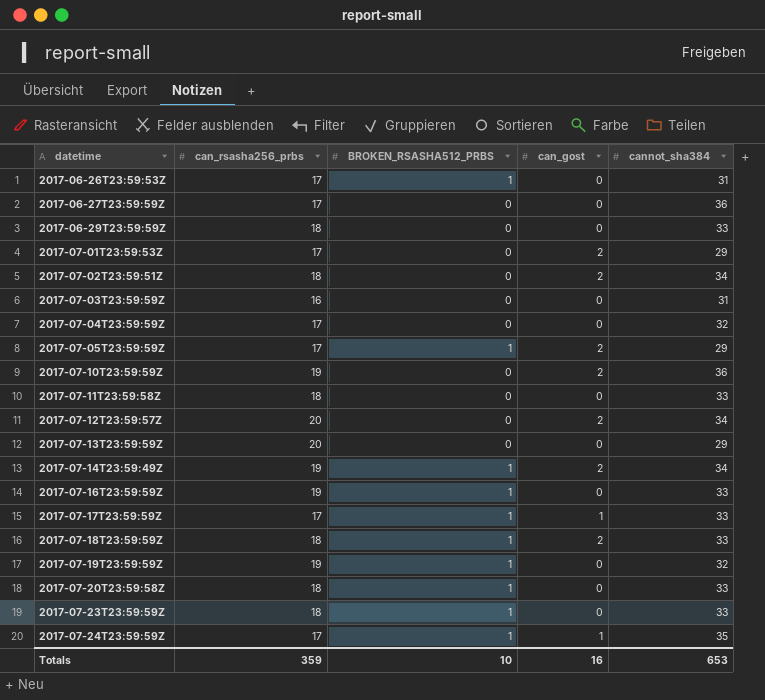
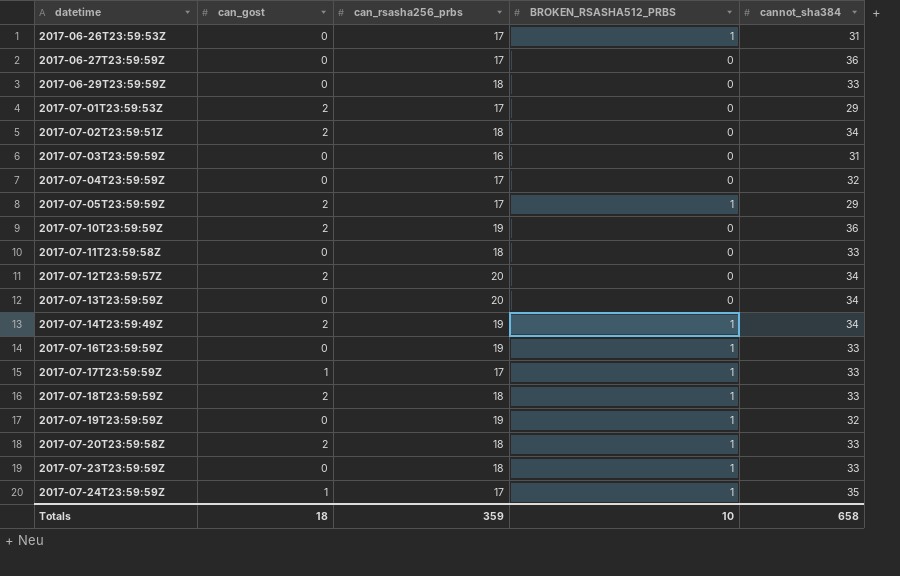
column can_gost | position: 4 -> 2
2017-07-13T23:59:59Z | cannot_sha384: 29 -> 34
2017-07-20T23:59:58Z | can_gost: 0 -> 2
Totals | can_gost: 16 -> 18
Totals | cannot_sha384: 653 -> 658

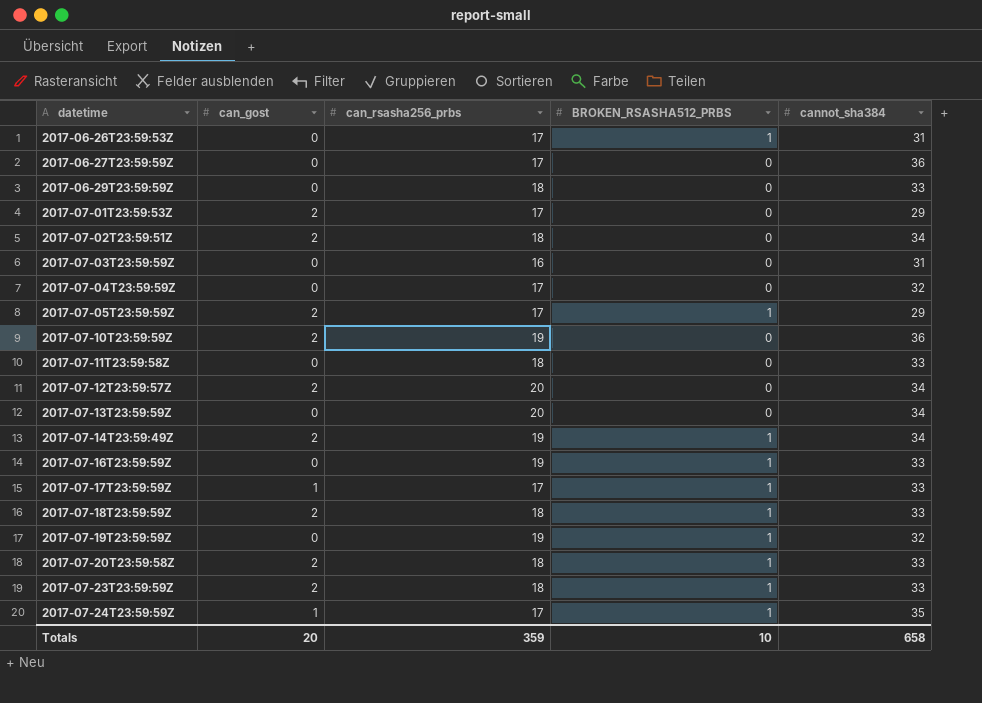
2017-07-23T23:59:59Z | can_gost: 0 -> 2
Totals | can_gost: 18 -> 20

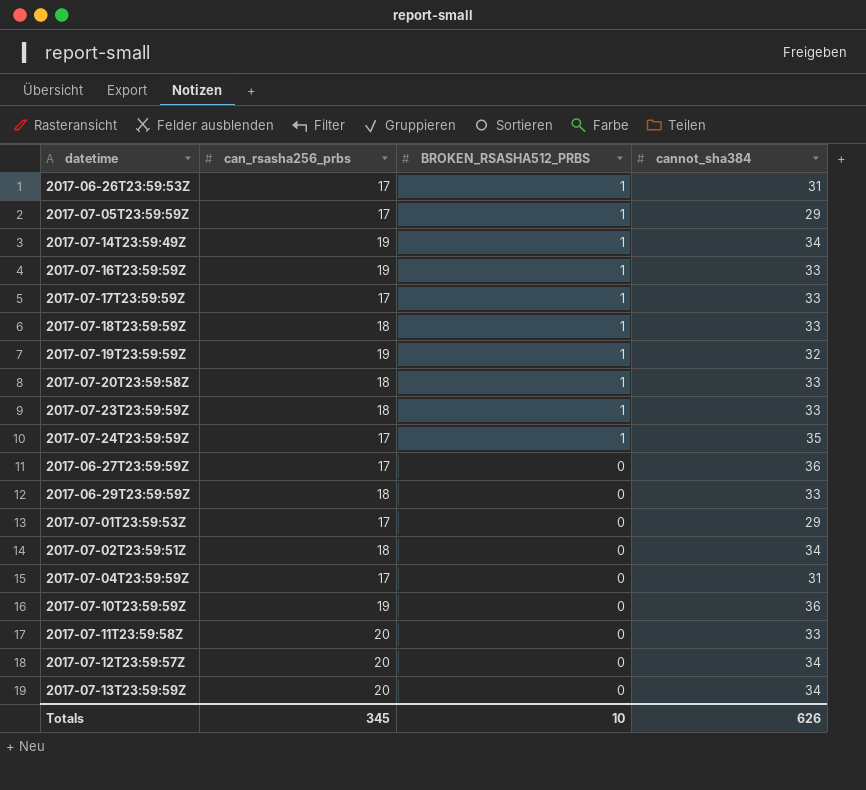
row order: datetime ascending -> BROKEN_RSASHA512_PRBS descending
column can_gost | position: 2 -> none
row 2017-07-03T23:59:59Z: 0 | 16 | 0 | 31 -> none
2017-07-04T23:59:59Z | cannot_sha384: 32 -> 31
2017-07-11T23:59:58Z | can_rsasha256_prbs: 18 -> 20
Totals | can_rsasha256_prbs: 359 -> 345
Totals | cannot_sha384: 658 -> 626

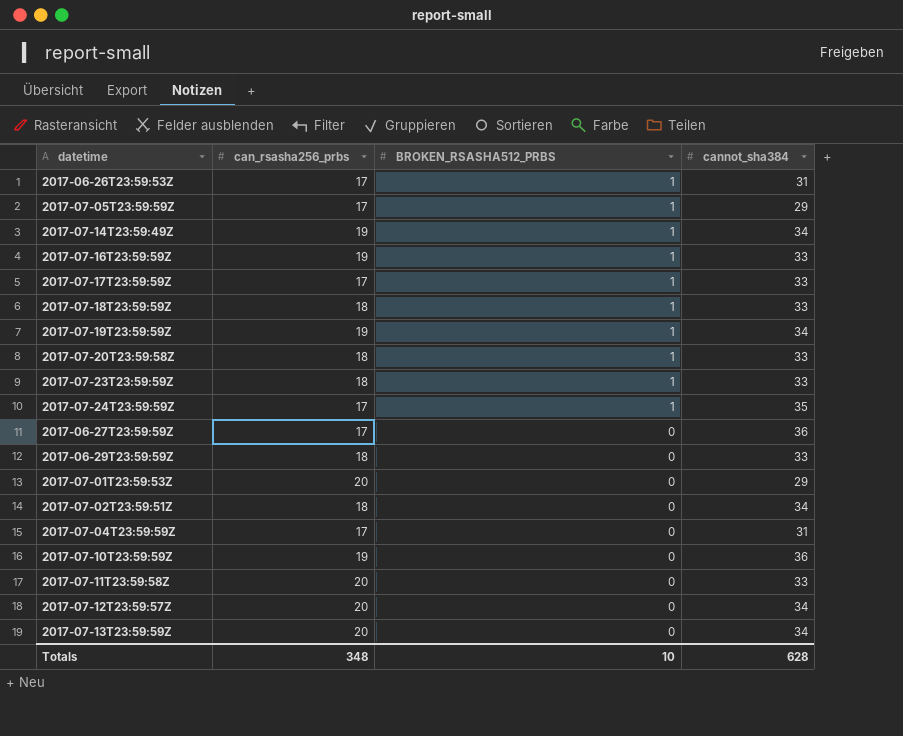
2017-07-19T23:59:59Z | cannot_sha384: 32 -> 34
2017-07-01T23:59:53Z | can_rsasha256_prbs: 17 -> 20
Totals | can_rsasha256_prbs: 345 -> 348
Totals | cannot_sha384: 626 -> 628

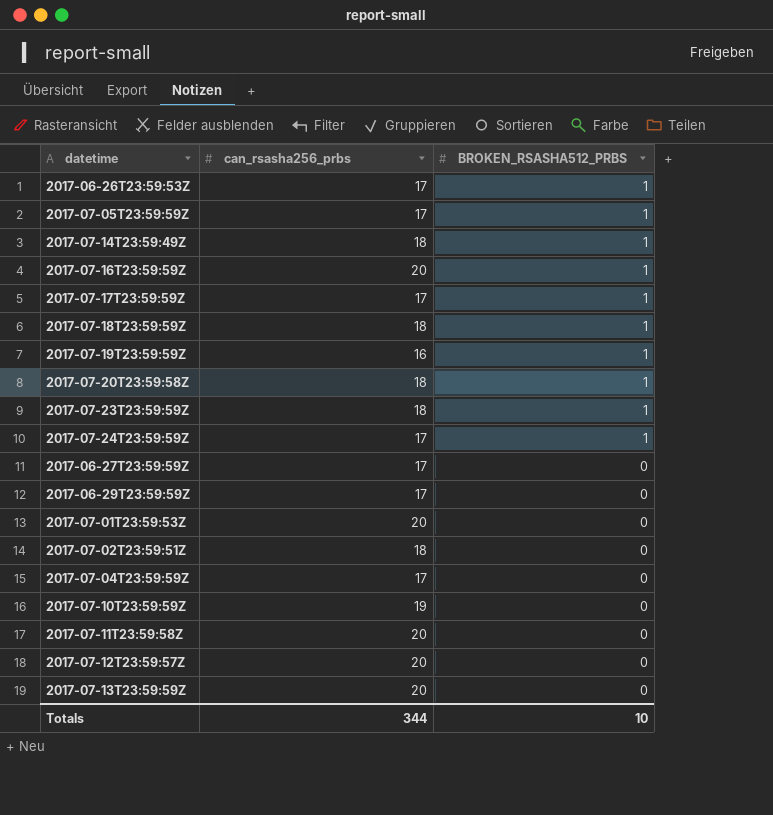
column cannot_sha384 | position: 4 -> none
2017-07-14T23:59:49Z | can_rsasha256_prbs: 19 -> 18
2017-07-16T23:59:59Z | can_rsasha256_prbs: 19 -> 20
2017-07-19T23:59:59Z | can_rsasha256_prbs: 19 -> 16
2017-06-29T23:59:59Z | can_rsasha256_prbs: 18 -> 17
Totals | can_rsasha256_prbs: 348 -> 344

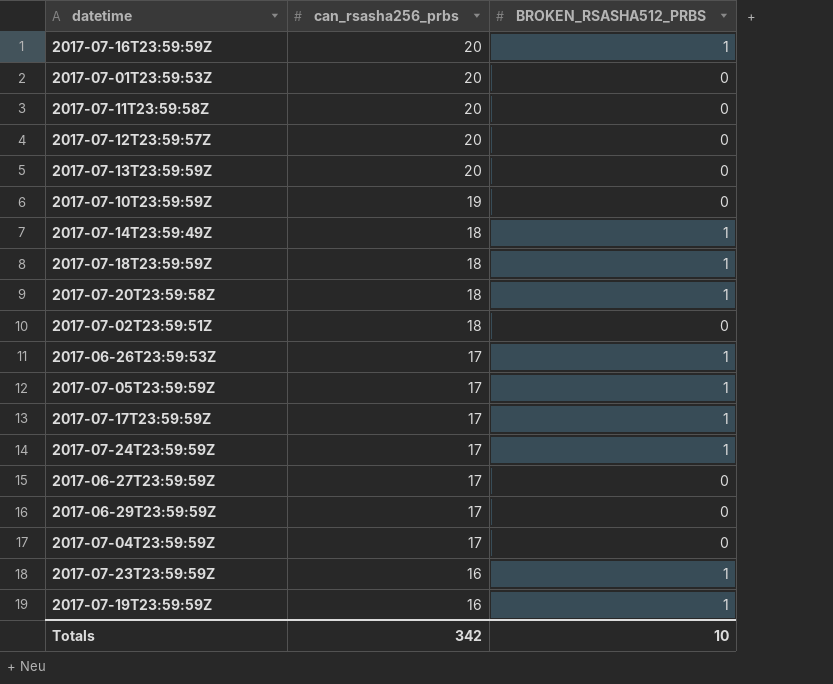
row order: BROKEN_RSASHA512_PRBS descending -> can_rsasha256_prbs descending
2017-07-23T23:59:59Z | can_rsasha256_prbs: 18 -> 16
Totals | can_rsasha256_prbs: 344 -> 342

